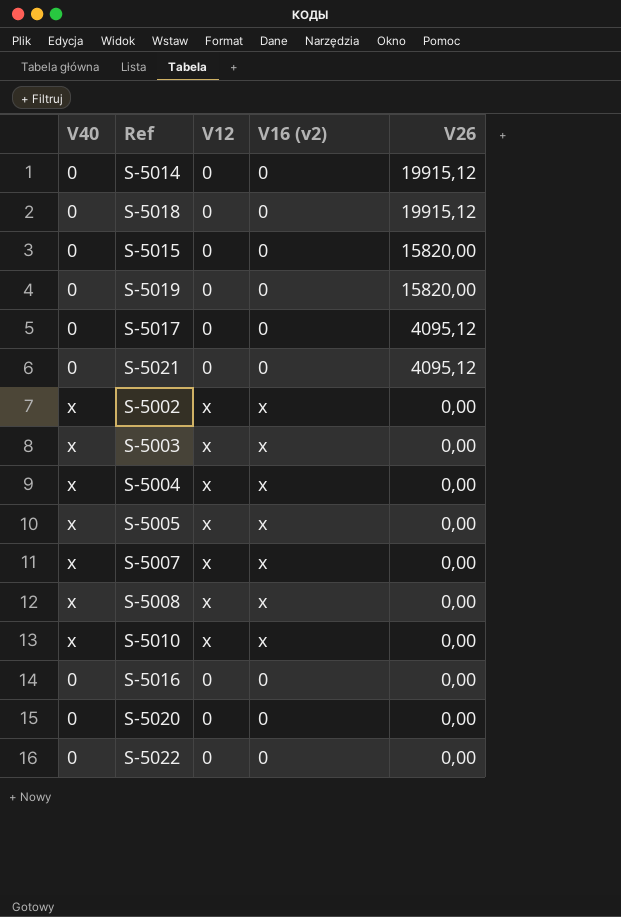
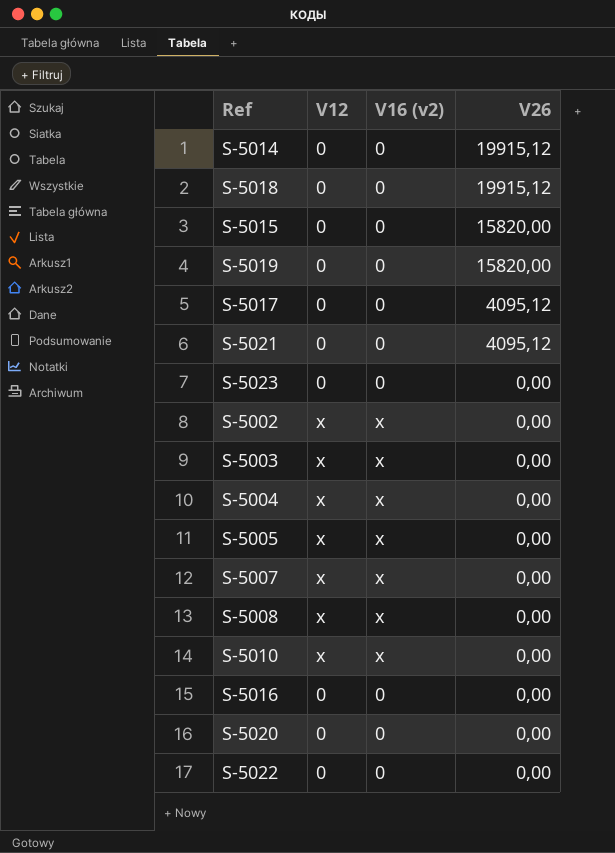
column V40 | position: 1 -> none
row S-5023: none -> 0 | 0 | 0,00

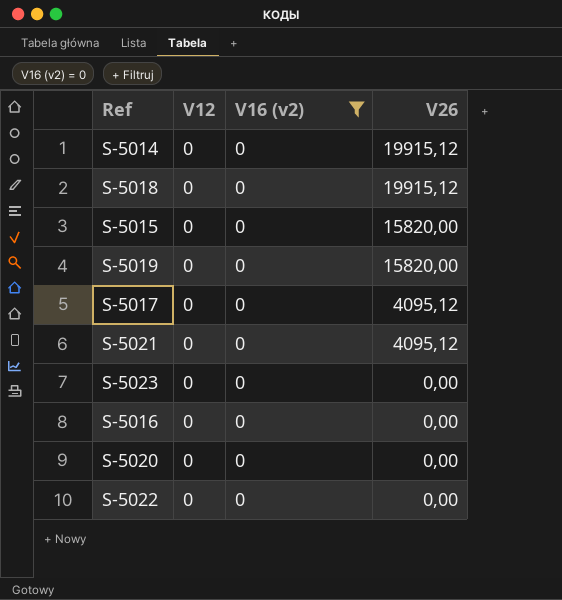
filter: none -> V16 (v2) = 0

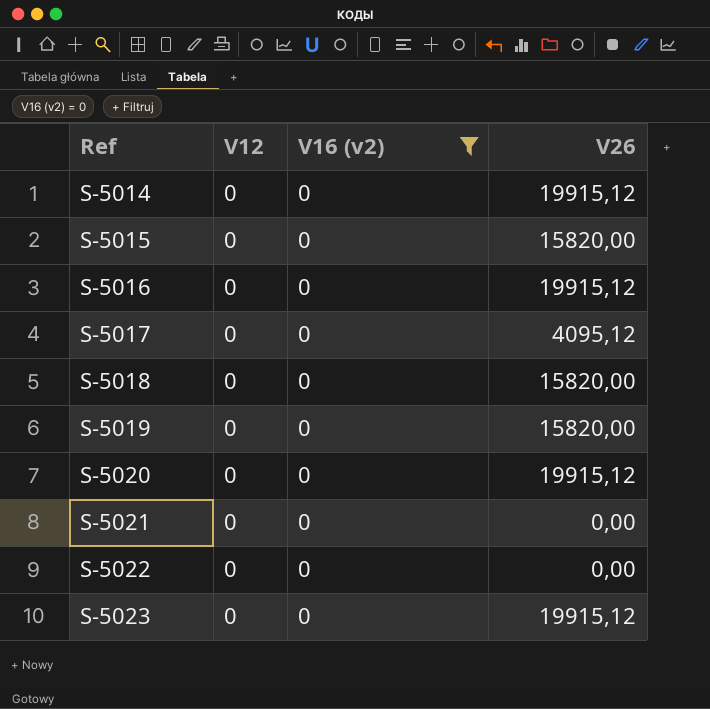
row order: V26 descending -> Ref ascending
S-5016 | V26: 0,00 -> 19915,12
S-5018 | V26: 19915,12 -> 15820,00
S-5020 | V26: 0,00 -> 19915,12
S-5021 | V26: 4095,12 -> 0,00
S-5023 | V26: 0,00 -> 19915,12

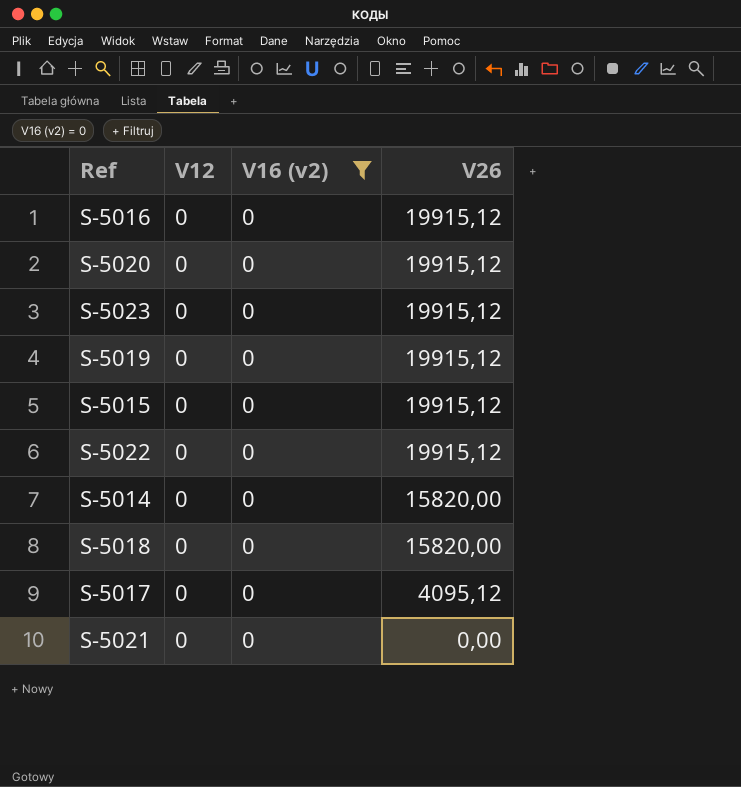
row order: Ref ascending -> V26 descending
S-5019 | V26: 15820,00 -> 19915,12
S-5015 | V26: 15820,00 -> 19915,12
S-5022 | V26: 0,00 -> 19915,12
S-5014 | V26: 19915,12 -> 15820,00

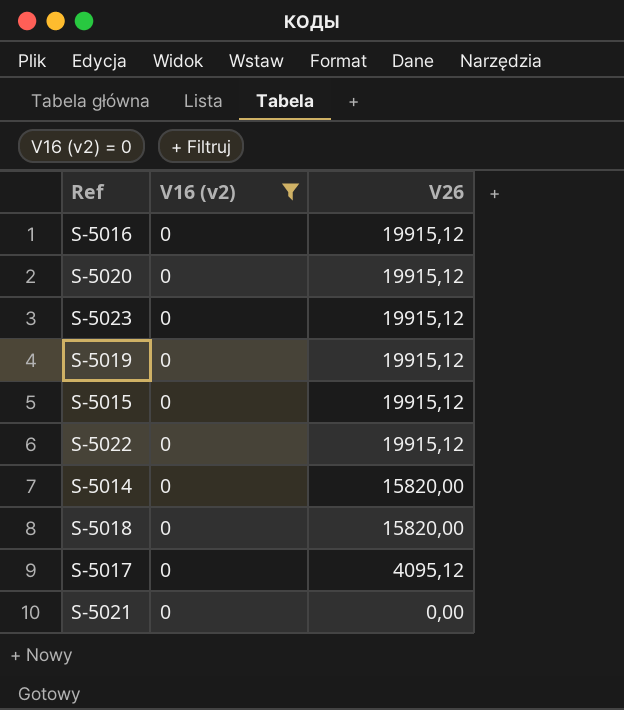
column V12 | position: 2 -> none

